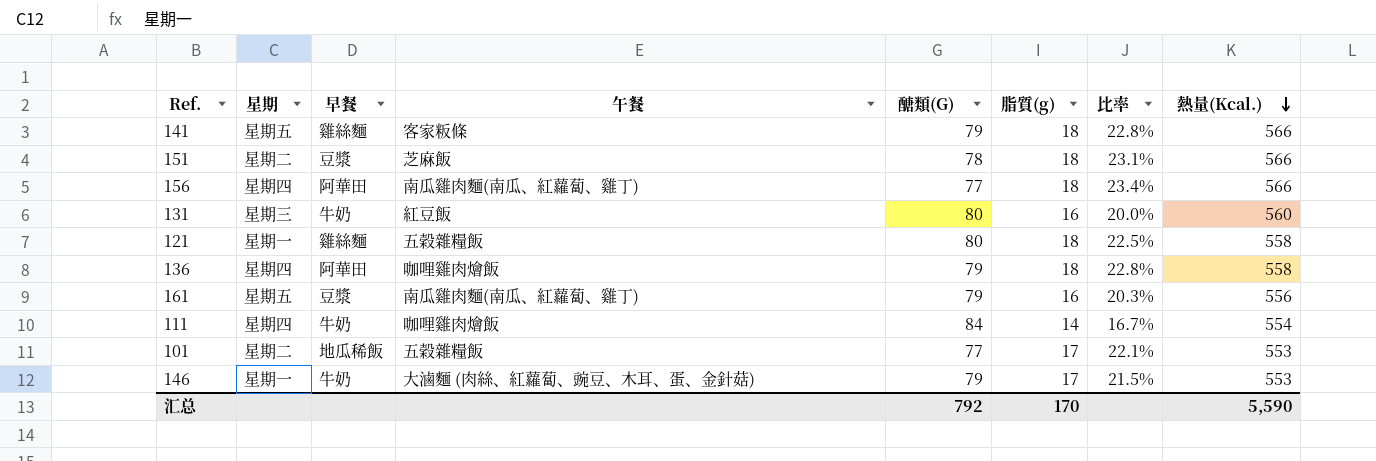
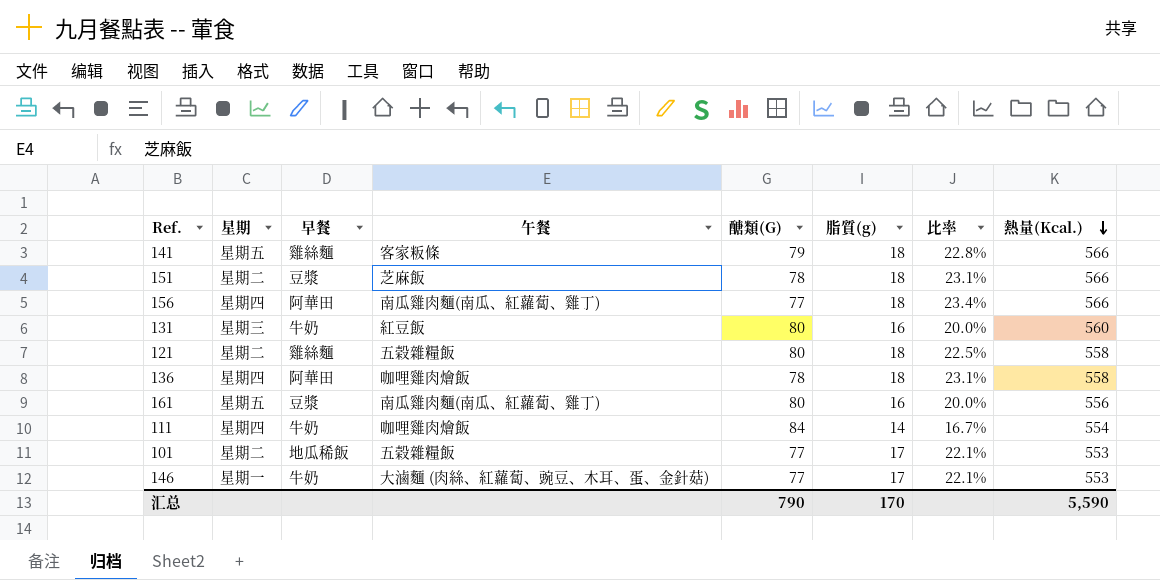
121 | 星期: 星期一 -> 星期二
136 | 醣類(G): 79 -> 78
136 | 比率: 22.8% -> 23.1%
161 | 醣類(G): 79 -> 80
161 | 比率: 20.3% -> 20.0%
146 | 醣類(G): 79 -> 77
146 | 比率: 21.5% -> 22.1%
汇总 | 醣類(G): 792 -> 790

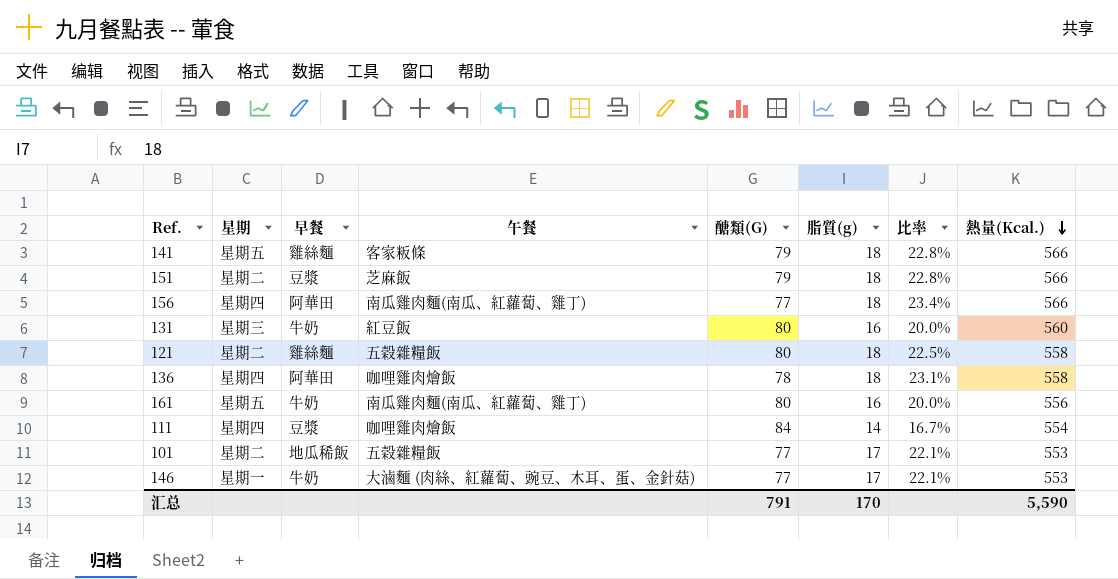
151 | 醣類(G): 78 -> 79
151 | 比率: 23.1% -> 22.8%
161 | 早餐: 豆漿 -> 牛奶
111 | 早餐: 牛奶 -> 豆漿
汇总 | 醣類(G): 790 -> 791

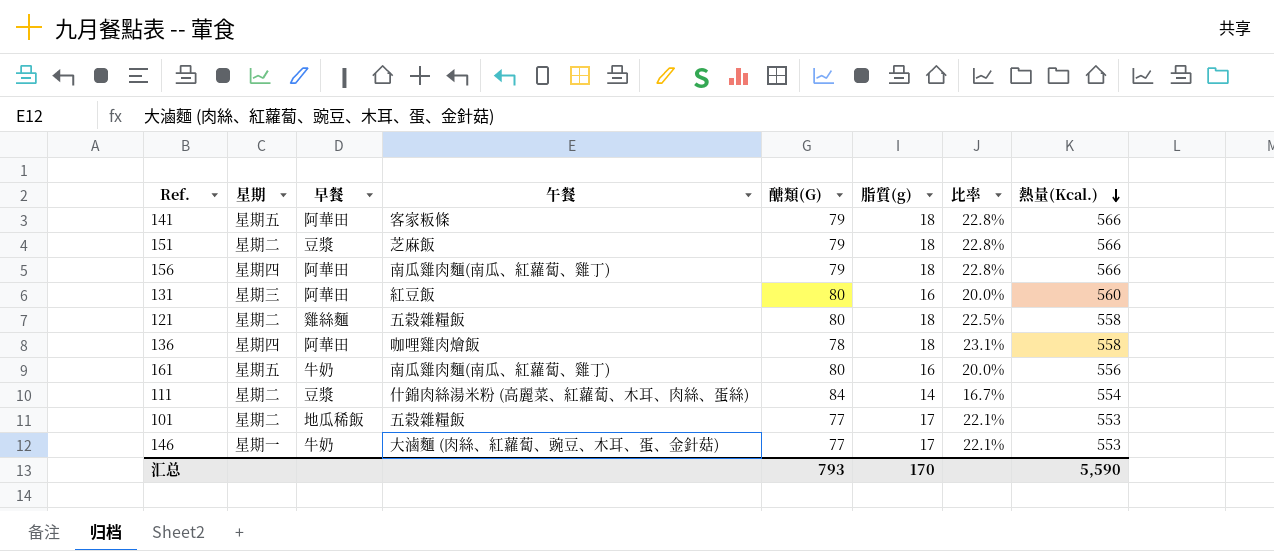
141 | 早餐: 雞絲麵 -> 阿華田
156 | 醣類(G): 77 -> 79
156 | 比率: 23.4% -> 22.8%
131 | 早餐: 牛奶 -> 阿華田
111 | 星期: 星期四 -> 星期二
111 | 午餐: 咖哩雞肉燴飯 -> 什錦肉絲湯米粉 (高麗菜、紅蘿蔔、木耳、肉絲、蛋絲)
汇总 | 醣類(G): 791 -> 793

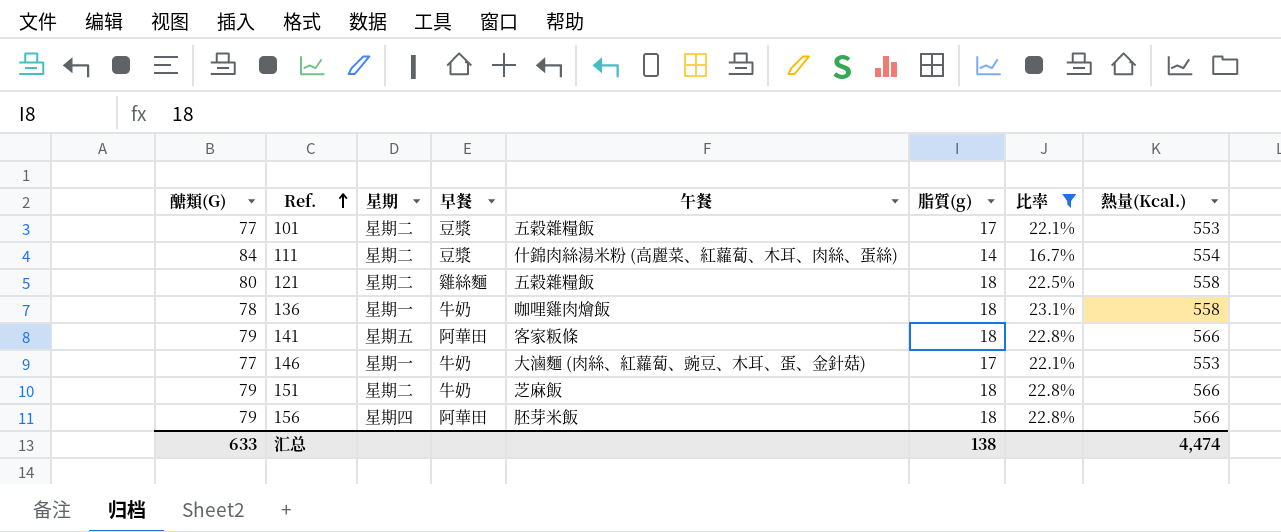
filter: none -> 比率 != 20.0%
row order: 熱量(Kcal.) descending -> Ref. ascending
column 醣類(G) | position: 5 -> 1
101 | 早餐: 地瓜稀飯 -> 豆漿
136 | 星期: 星期四 -> 星期一
136 | 早餐: 阿華田 -> 牛奶
151 | 早餐: 豆漿 -> 牛奶
156 | 午餐: 南瓜雞肉麵(南瓜、紅蘿蔔、雞丁) -> 胚芽米飯
汇总 | 醣類(G): 793 -> 633
汇总 | 脂質(g): 170 -> 138
汇总 | 熱量(Kcal.): 5,590 -> 4,474

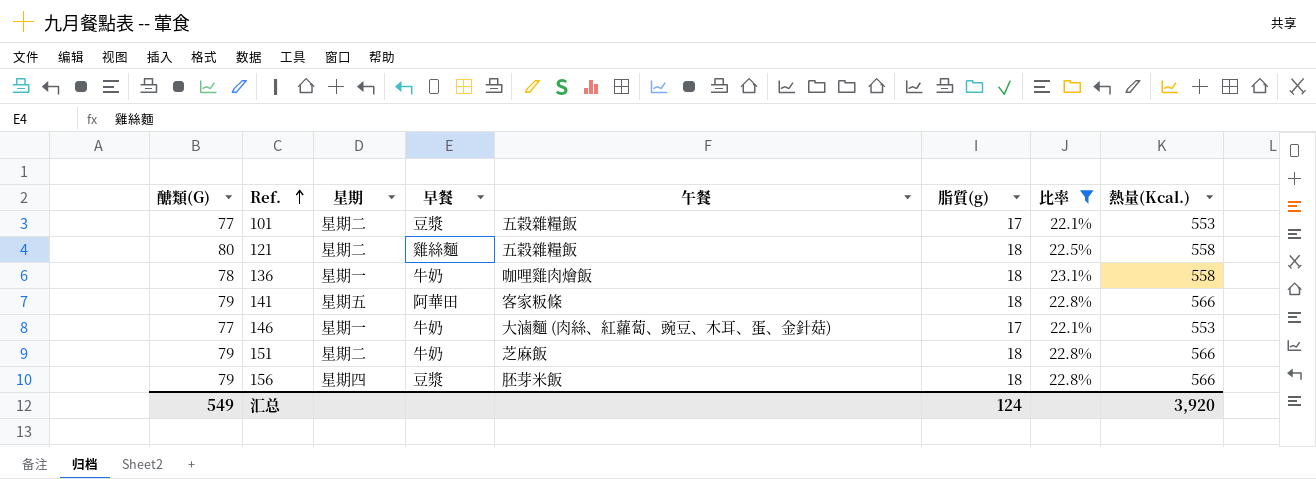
row 111: 84 | 星期二 | 豆漿 | 什錦肉絲湯米粉 (高麗菜、紅蘿蔔、木耳、肉絲、蛋絲) | 14 | 16.7% | 554 -> none
156 | 早餐: 阿華田 -> 豆漿
汇总 | 醣類(G): 633 -> 549
汇总 | 脂質(g): 138 -> 124
汇总 | 熱量(Kcal.): 4,474 -> 3,920

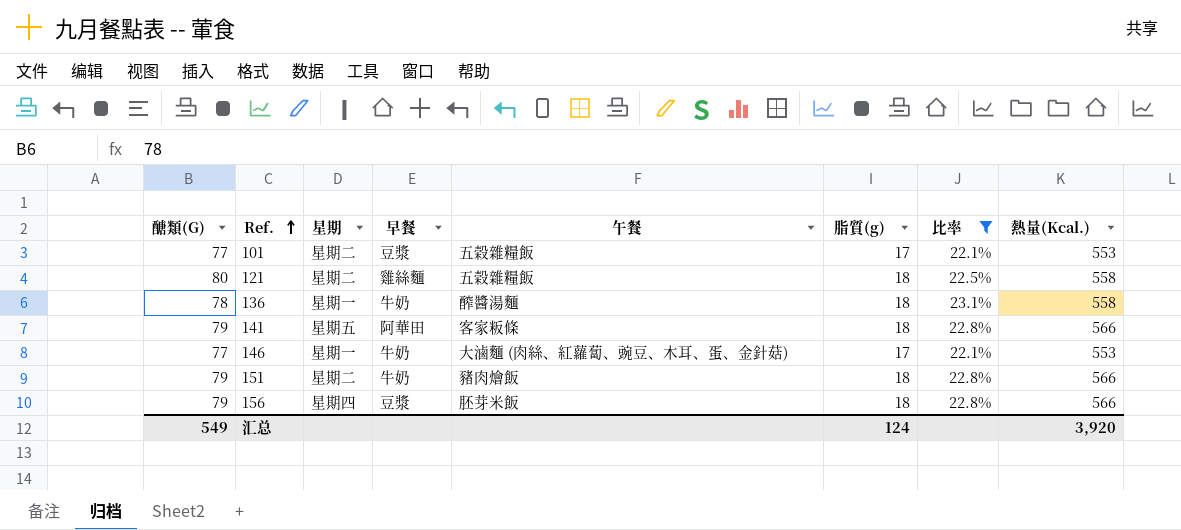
136 | 午餐: 咖哩雞肉燴飯 -> 醡醬湯麵
151 | 午餐: 芝麻飯 -> 豬肉燴飯

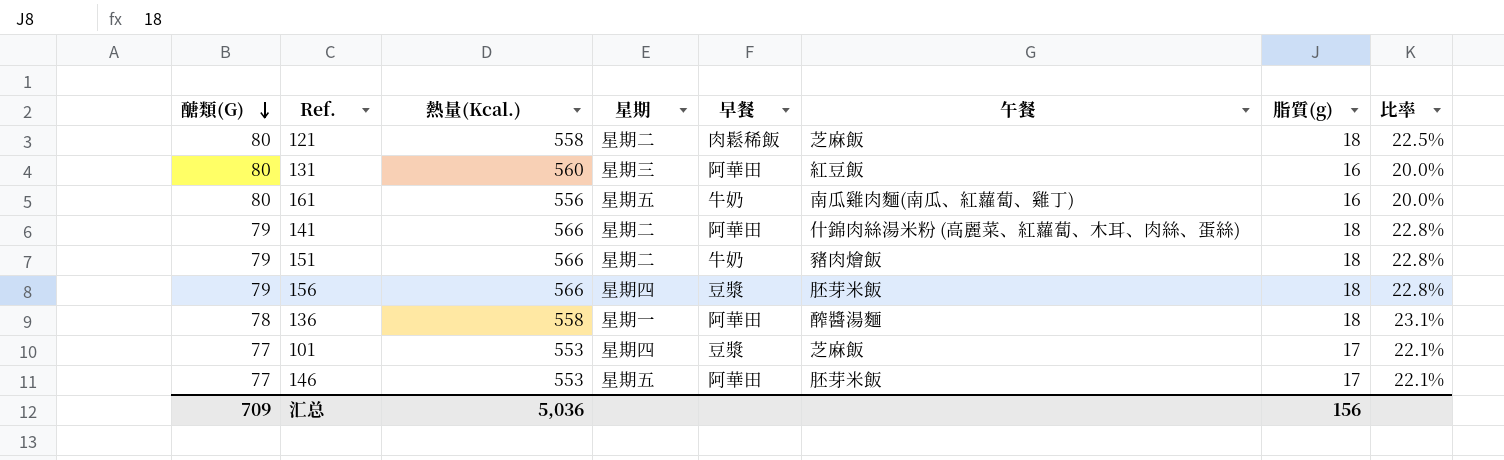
filter: 比率 != 20.0% -> none
row order: Ref. ascending -> 醣類(G) descending
column 熱量(Kcal.) | position: 8 -> 3
121 | 早餐: 雞絲麵 -> 肉鬆稀飯
121 | 午餐: 五穀雜糧飯 -> 芝麻飯
141 | 星期: 星期五 -> 星期二
141 | 午餐: 客家粄條 -> 什錦肉絲湯米粉 (高麗菜、紅蘿蔔、木耳、肉絲、蛋絲)
136 | 早餐: 牛奶 -> 阿華田
101 | 星期: 星期二 -> 星期四
101 | 午餐: 五穀雜糧飯 -> 芝麻飯
146 | 星期: 星期一 -> 星期五
146 | 早餐: 牛奶 -> 阿華田
146 | 午餐: 大滷麵 (肉絲、紅蘿蔔、豌豆、木耳、蛋、金針菇) -> 胚芽米飯
汇总 | 醣類(G): 549 -> 709
汇总 | 熱量(Kcal.): 3,920 -> 5,036
汇总 | 脂質(g): 124 -> 156

